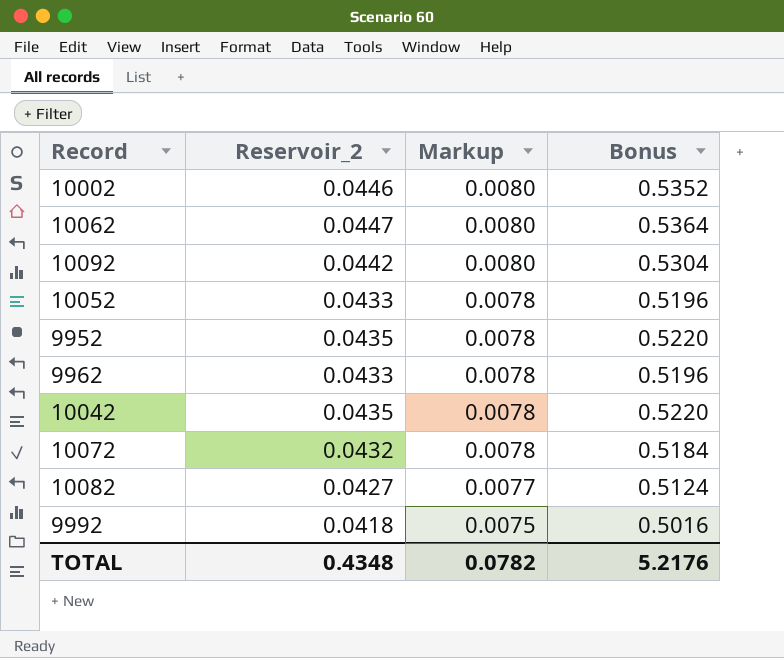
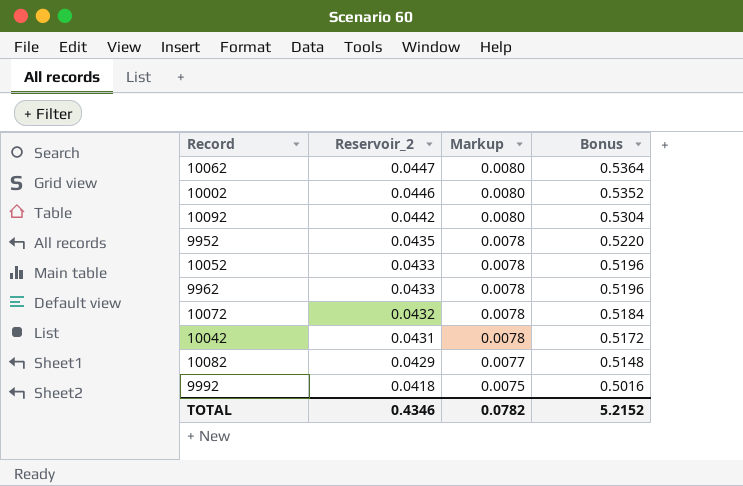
row order: Markup descending -> Reservoir_2 descending
10042 | Reservoir_2: 0.0435 -> 0.0431
10042 | Bonus: 0.5220 -> 0.5172
10082 | Reservoir_2: 0.0427 -> 0.0429
10082 | Bonus: 0.5124 -> 0.5148
TOTAL | Reservoir_2: 0.4348 -> 0.4346
TOTAL | Bonus: 5.2176 -> 5.2152

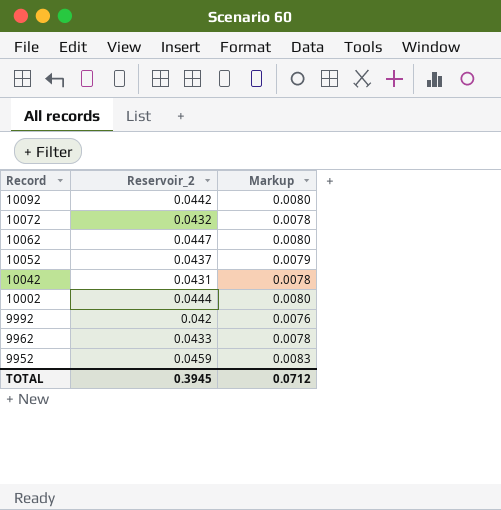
row order: Reservoir_2 descending -> Record descending
column Bonus | formula: [Reservoir_2] * 12 -> none
row 10082: 0.0429 | 0.0077 | 0.5148 -> none
10052 | Reservoir_2: 0.0433 -> 0.0437
10052 | Markup: 0.0078 -> 0.0079
10002 | Reservoir_2: 0.0446 -> 0.0444
9992 | Reservoir_2: 0.0418 -> 0.042
9992 | Markup: 0.0075 -> 0.0076
9952 | Reservoir_2: 0.0435 -> 0.0459
9952 | Markup: 0.0078 -> 0.0083
TOTAL | Reservoir_2: 0.4346 -> 0.3945
TOTAL | Markup: 0.0782 -> 0.0712

